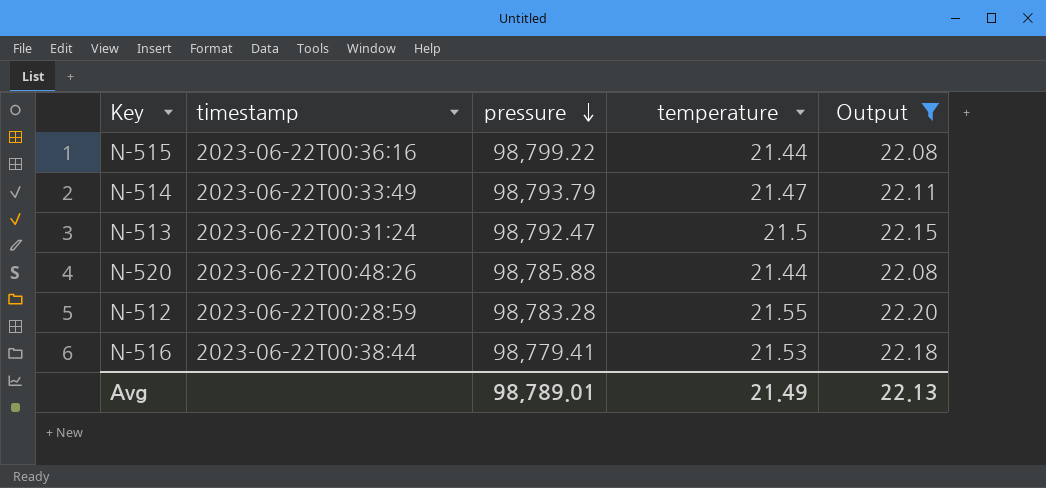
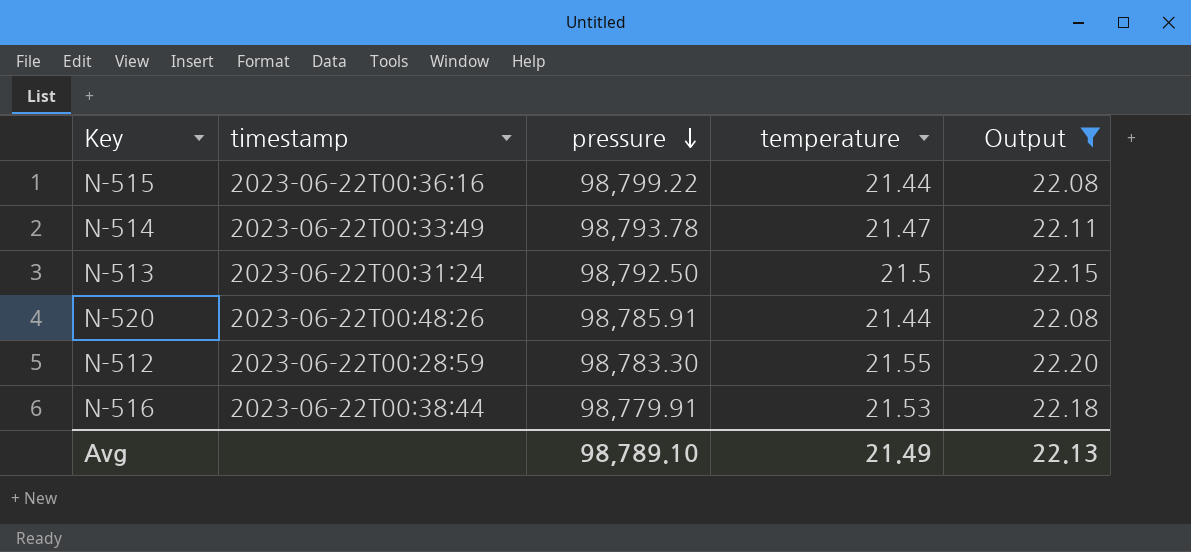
N-514 | pressure: 98,793.79 -> 98,793.78
N-513 | pressure: 98,792.47 -> 98,792.50
N-520 | pressure: 98,785.88 -> 98,785.91
N-512 | pressure: 98,783.28 -> 98,783.30
N-516 | pressure: 98,779.41 -> 98,779.91
Avg | pressure: 98,789.01 -> 98,789.10

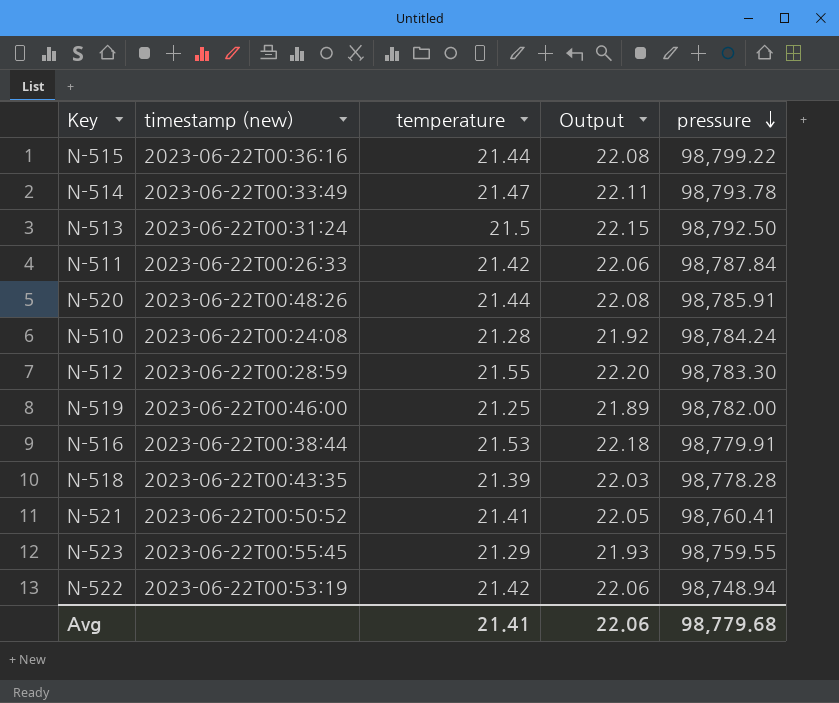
filter: Output >= 22.08 -> none
column name: timestamp -> timestamp (new)
column pressure | position: 3 -> 5
Avg | temperature: 21.49 -> 21.41
Avg | Output: 22.13 -> 22.06
Avg | pressure: 98,789.10 -> 98,779.68

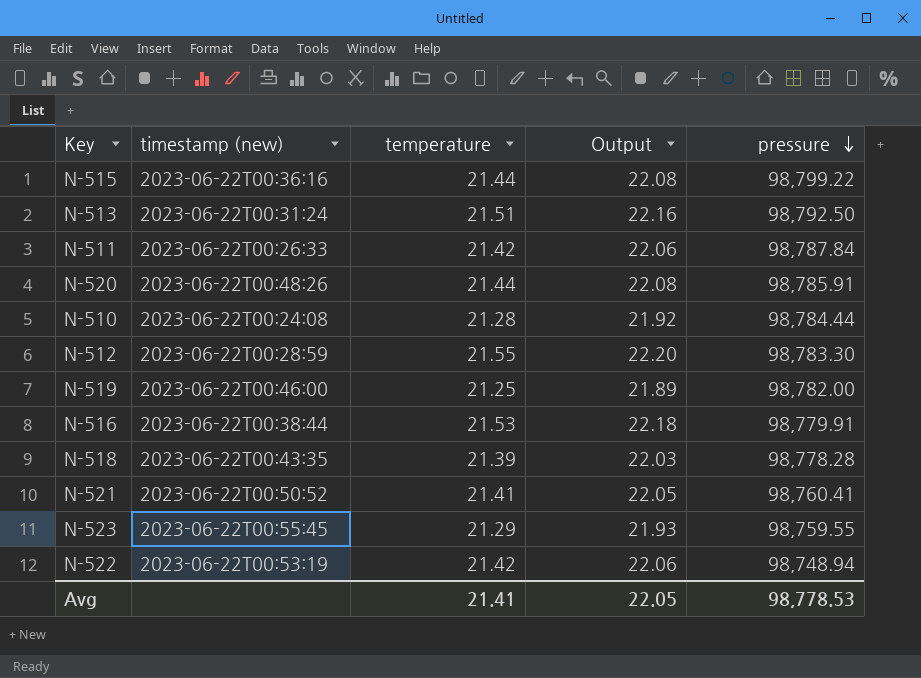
row N-514: 2023-06-22T00:33:49 | 21.47 | 22.11 | 98,793.78 -> none
N-513 | temperature: 21.5 -> 21.51
N-513 | Output: 22.15 -> 22.16
N-510 | pressure: 98,784.24 -> 98,784.44
Avg | Output: 22.06 -> 22.05
Avg | pressure: 98,779.68 -> 98,778.53

